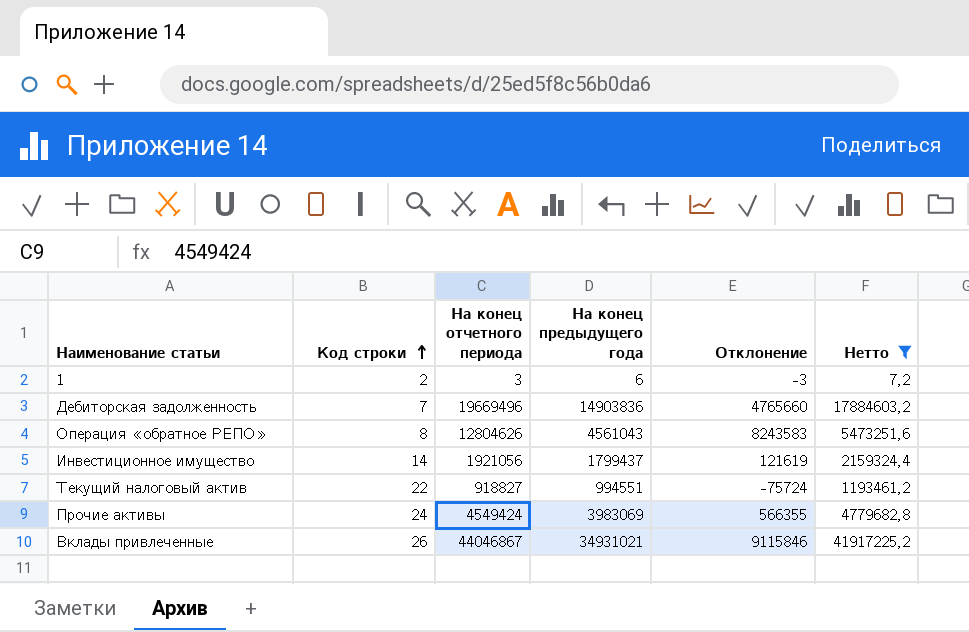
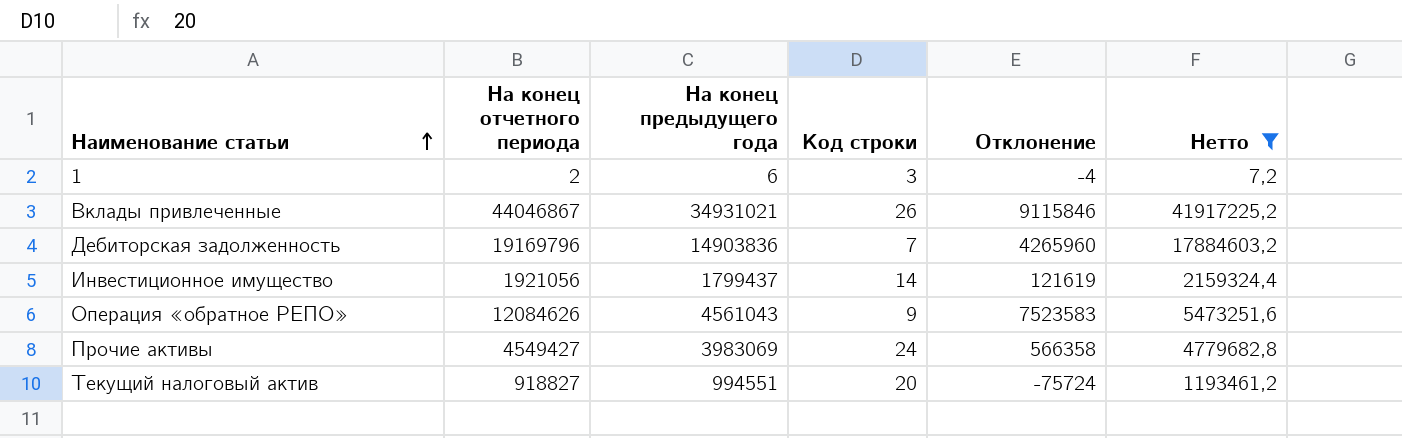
row order: Код строки ascending -> Наименование статьи ascending
column Код строки | position: 2 -> 4
1 | На конец отчетного периода: 3 -> 2
1 | Код строки: 2 -> 3
1 | Отклонение: -3 -> -4
Дебиторская задолженность | На конец отчетного периода: 19669496 -> 19169796
Дебиторская задолженность | Отклонение: 4765660 -> 4265960
Операция «обратное РЕПО» | На конец отчетного периода: 12804626 -> 12084626
Операция «обратное РЕПО» | Код строки: 8 -> 9
Операция «обратное РЕПО» | Отклонение: 8243583 -> 7523583
Прочие активы | На конец отчетного периода: 4549424 -> 4549427
Прочие активы | Отклонение: 566355 -> 566358
Текущий налоговый актив | Код строки: 22 -> 20

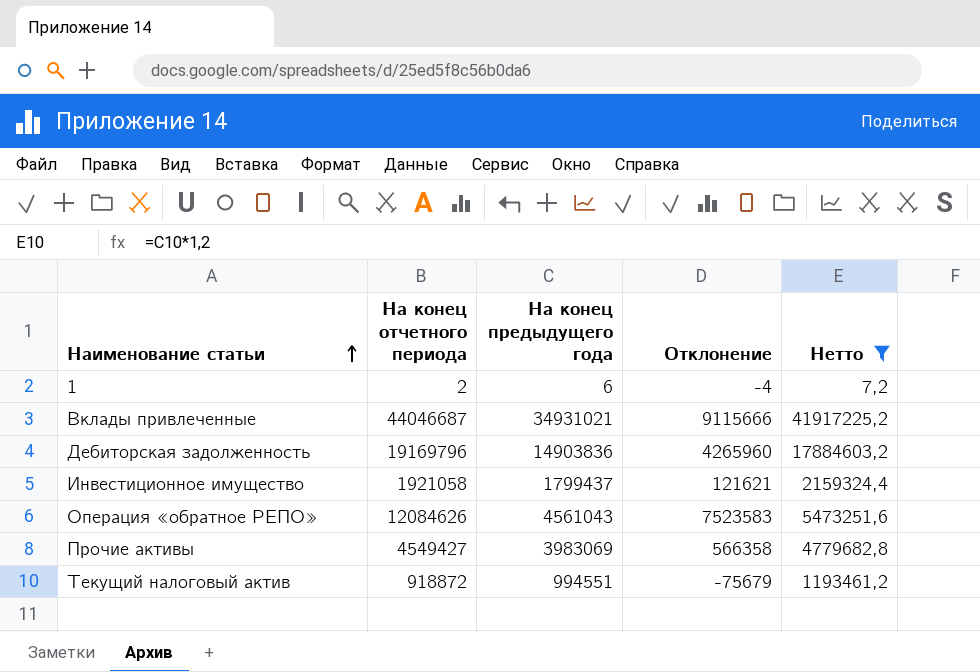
column Код строки | position: 4 -> none
Вклады привлеченные | На конец отчетного периода: 44046867 -> 44046687
Вклады привлеченные | Отклонение: 9115846 -> 9115666
Инвестиционное имущество | На конец отчетного периода: 1921056 -> 1921058
Инвестиционное имущество | Отклонение: 121619 -> 121621
Текущий налоговый актив | На конец отчетного периода: 918827 -> 918872
Текущий налоговый актив | Отклонение: -75724 -> -75679

